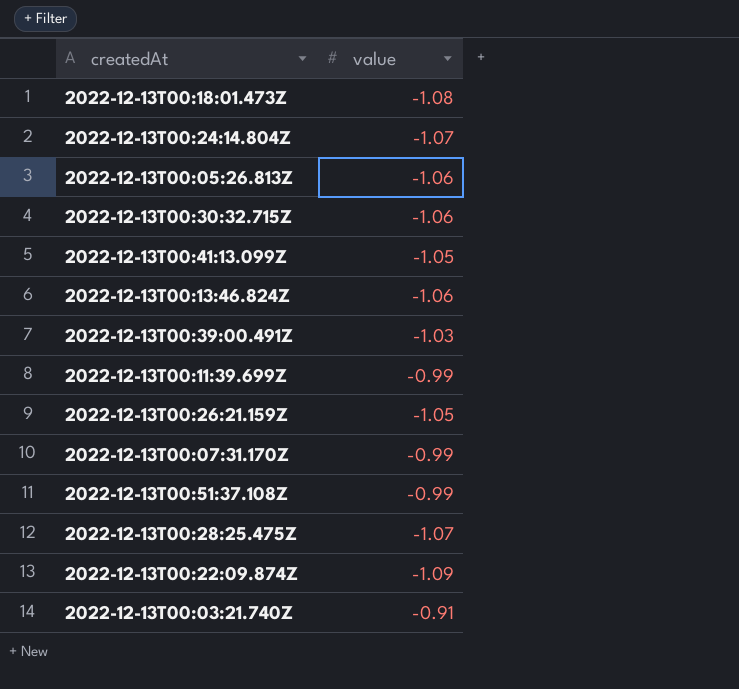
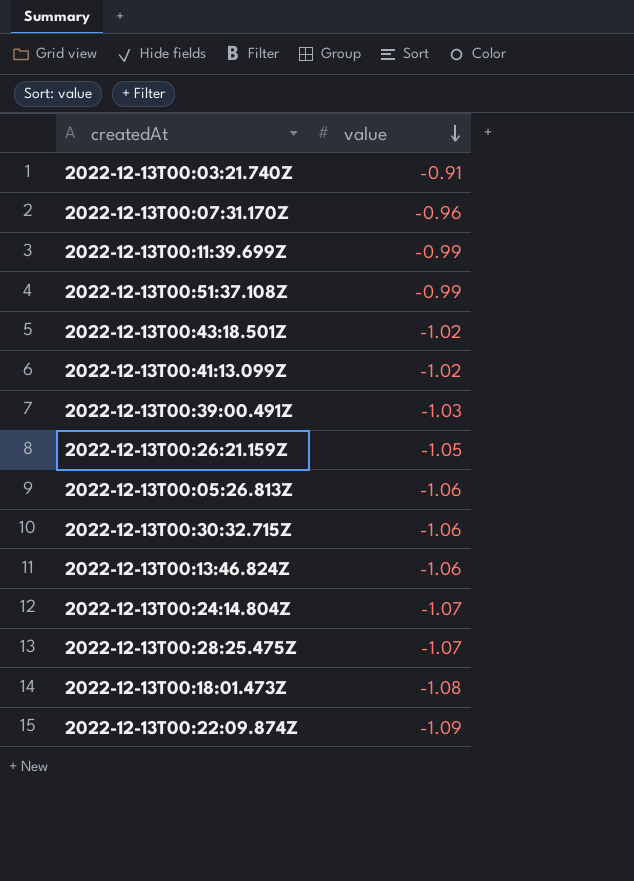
row order: none -> value descending
2022-12-13T00:07:31.170Z | value: -0.99 -> -0.96
row 2022-12-13T00:43:18.501Z: none -> -1.02
2022-12-13T00:41:13.099Z | value: -1.05 -> -1.02

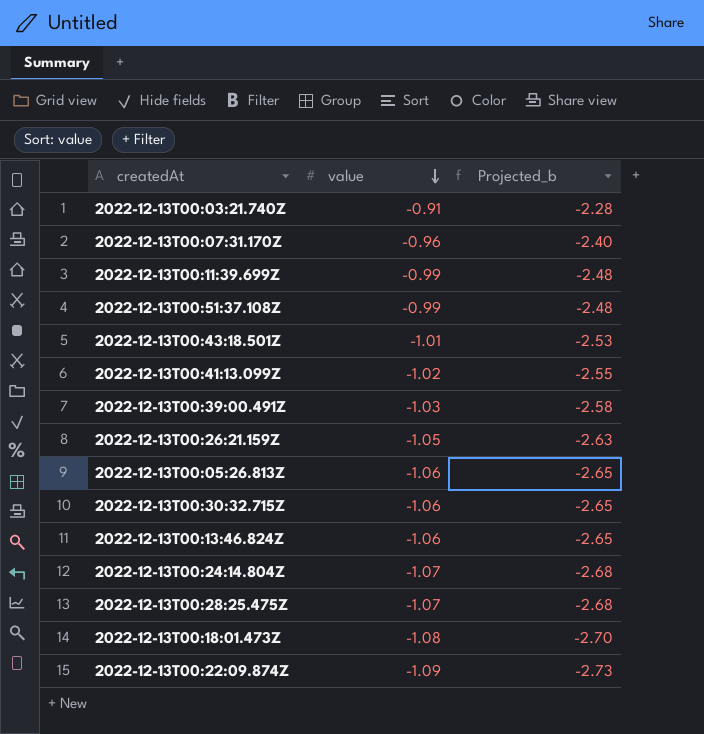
column Projected_b | formula: none -> [value] * 2.5
2022-12-13T00:43:18.501Z | value: -1.02 -> -1.01

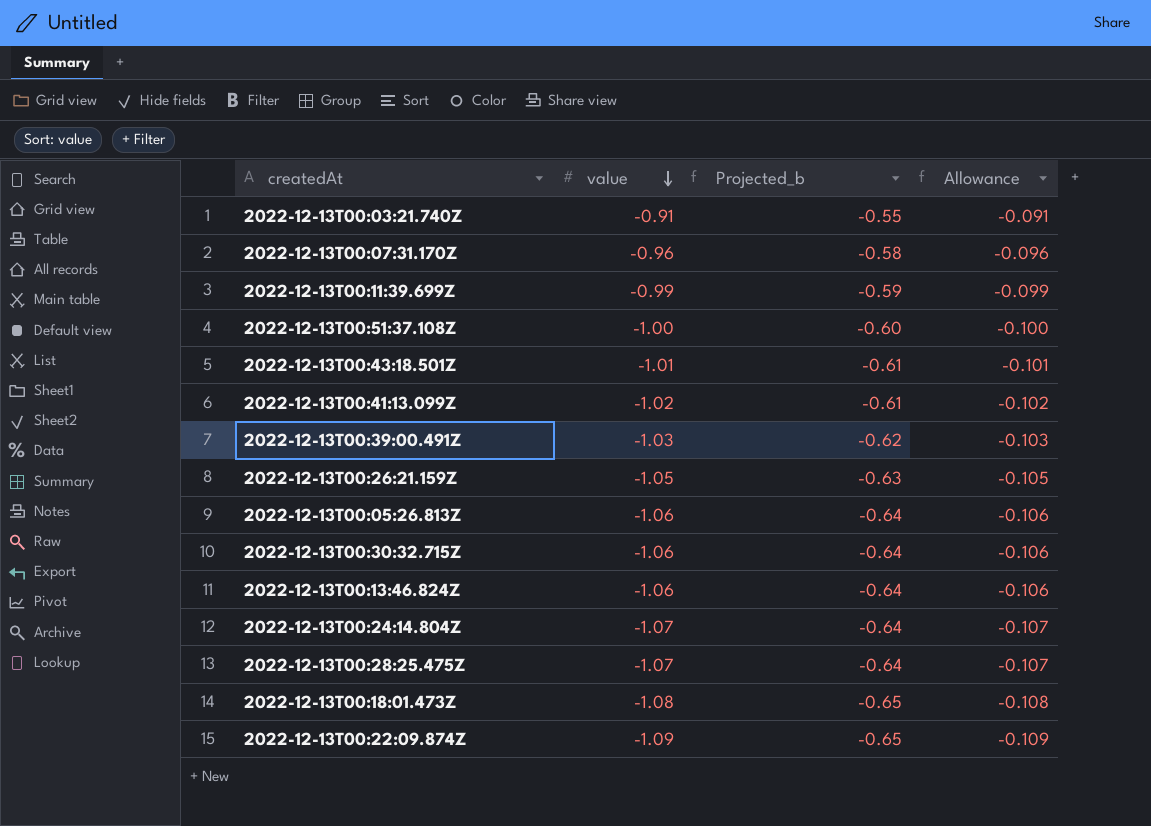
column Projected_b | formula: [value] * 2.5 -> [value] * 0.6
column Allowance | formula: none -> [value] * 0.1
2022-12-13T00:51:37.108Z | value: -0.99 -> -1.00

